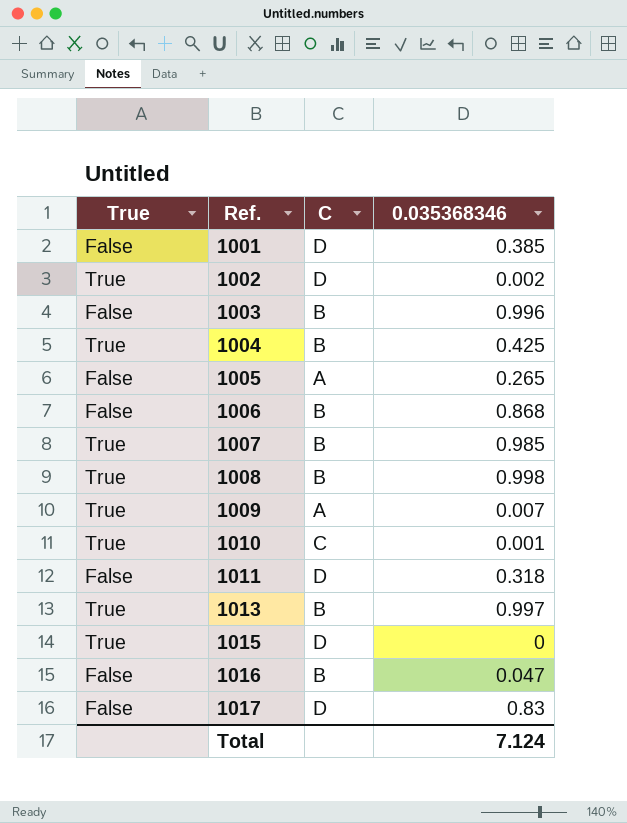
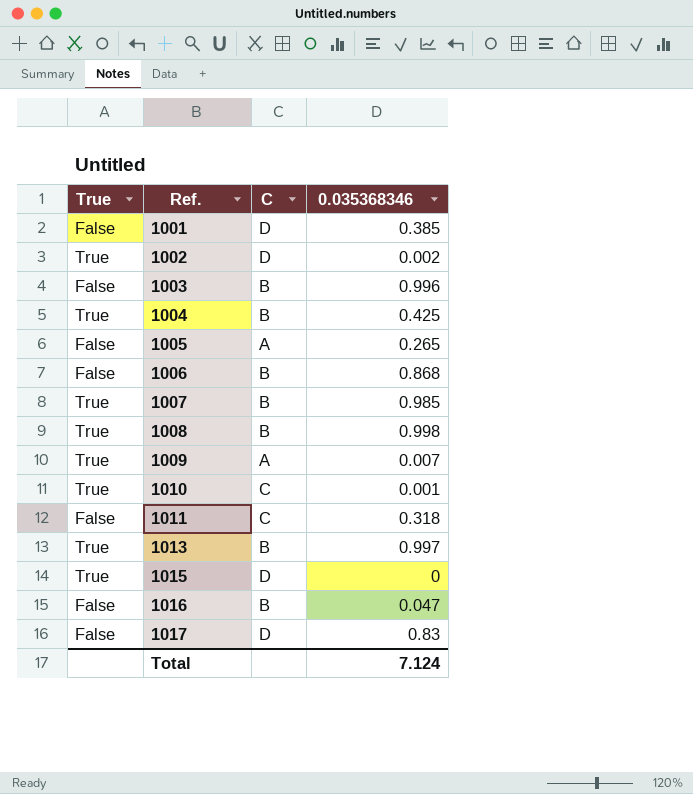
1011 | C: D -> C

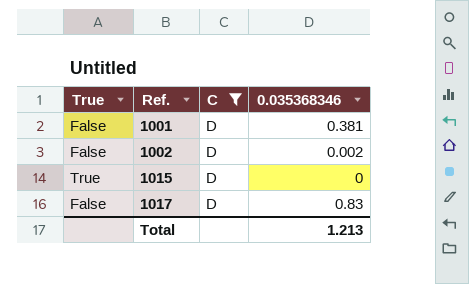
filter: none -> C = D
1001 | 0.035368346: 0.385 -> 0.381
1002 | True: True -> False
Total | 0.035368346: 7.124 -> 1.213

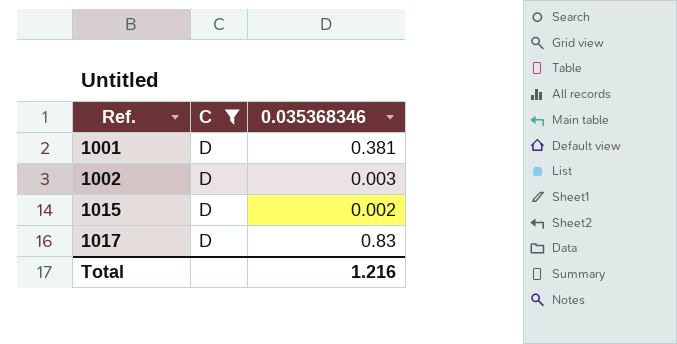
column True | position: 1 -> none
1002 | 0.035368346: 0.002 -> 0.003
1015 | 0.035368346: 0 -> 0.002
Total | 0.035368346: 1.213 -> 1.216

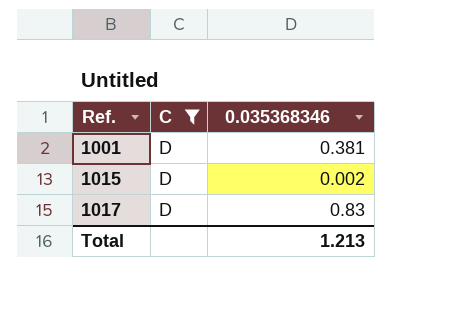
row 1002: D | 0.003 -> none
Total | 0.035368346: 1.216 -> 1.213

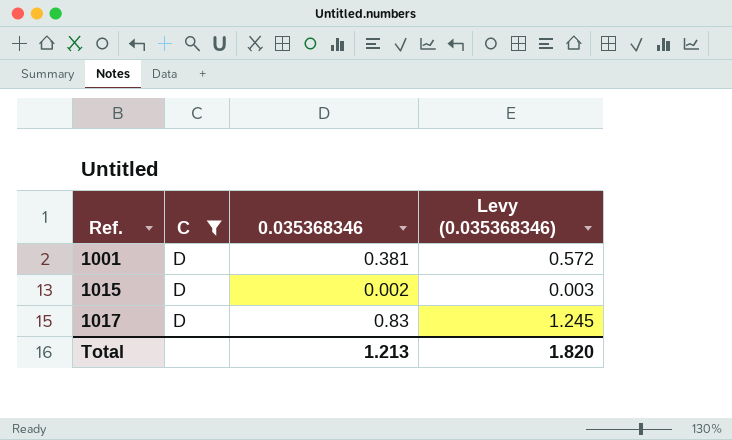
column Levy (0.035368346) | formula: none -> [0.035368346] * 1.5

